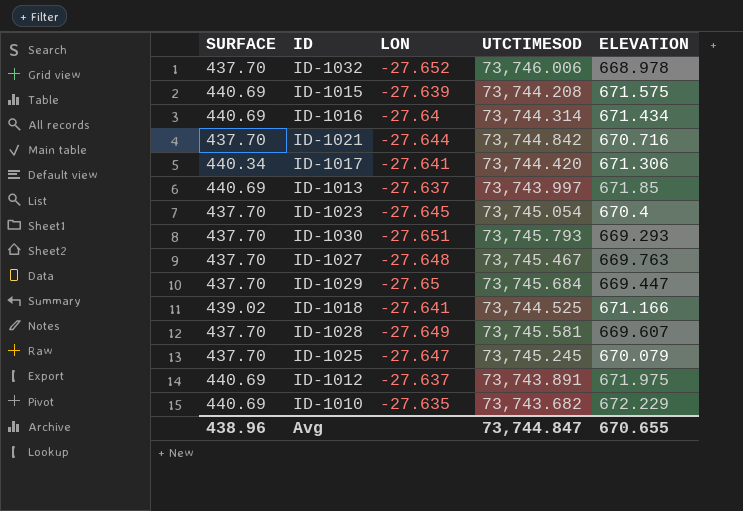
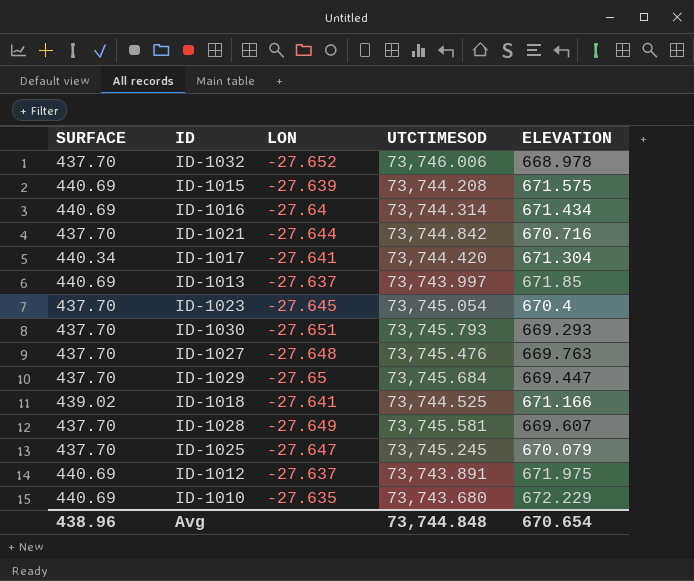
ID-1017 | ELEVATION: 671.306 -> 671.304
ID-1027 | UTCTIMESOD: 73,745.467 -> 73,745.476
ID-1010 | UTCTIMESOD: 73,743.682 -> 73,743.680
Avg | UTCTIMESOD: 73,744.847 -> 73,744.848
Avg | ELEVATION: 670.655 -> 670.654

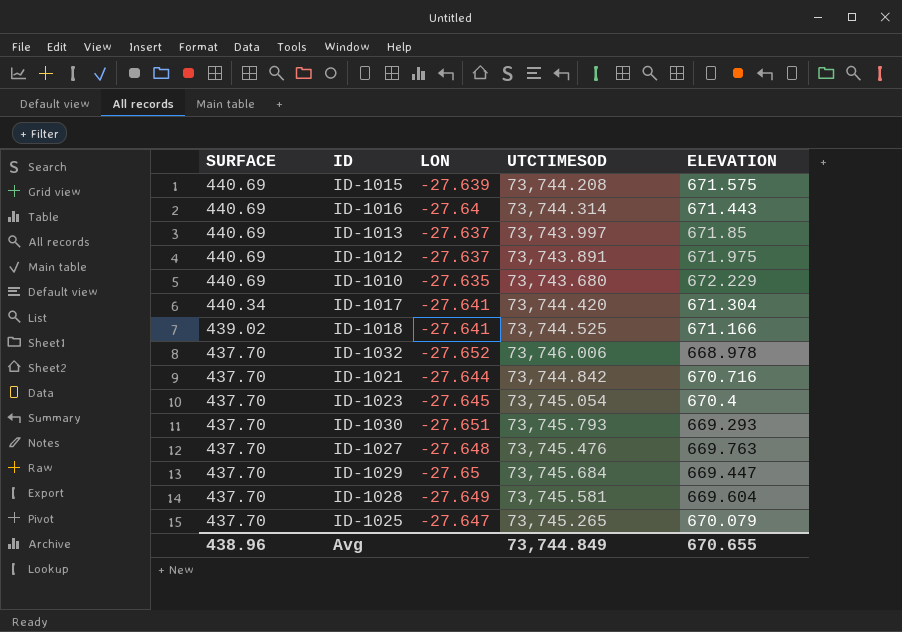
row order: none -> SURFACE descending
ID-1016 | ELEVATION: 671.434 -> 671.443
ID-1028 | ELEVATION: 669.607 -> 669.604
ID-1025 | UTCTIMESOD: 73,745.245 -> 73,745.265
Avg | UTCTIMESOD: 73,744.848 -> 73,744.849
Avg | ELEVATION: 670.654 -> 670.655

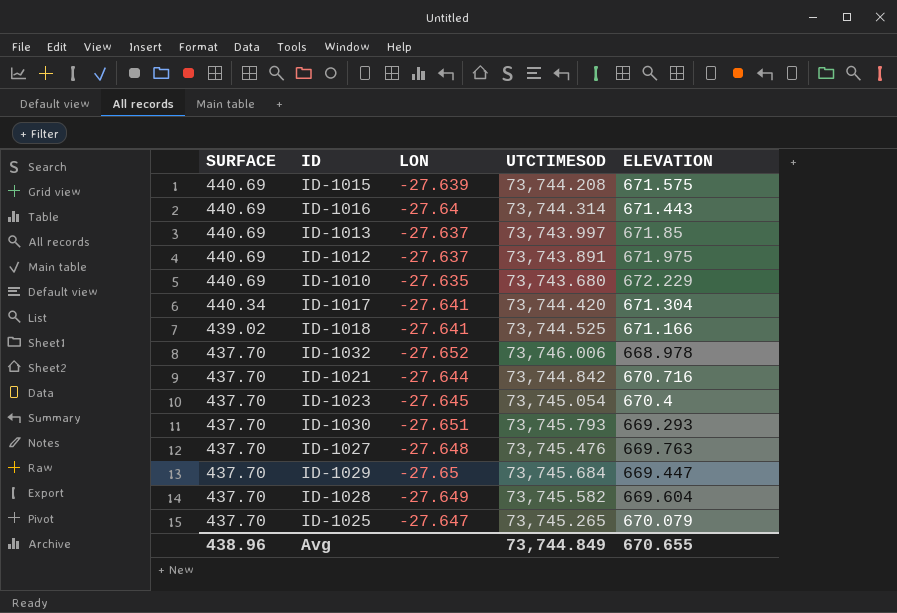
ID-1028 | UTCTIMESOD: 73,745.581 -> 73,745.582

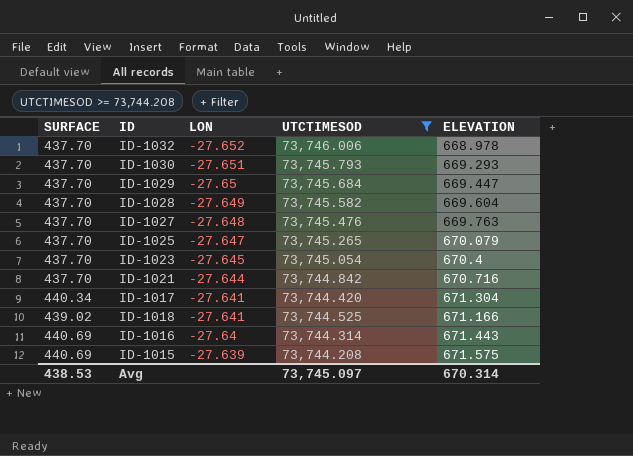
filter: none -> UTCTIMESOD >= 73,744.208
row order: SURFACE descending -> LON ascending
Avg | SURFACE: 438.96 -> 438.53
Avg | UTCTIMESOD: 73,744.849 -> 73,745.097
Avg | ELEVATION: 670.655 -> 670.314

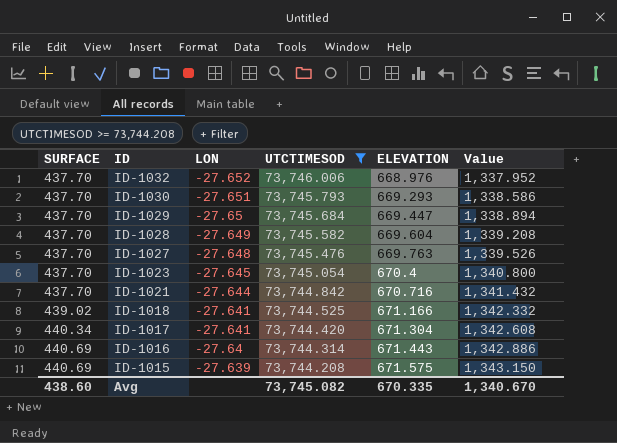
row order: LON ascending -> SURFACE ascending
column Value | formula: none -> [ELEVATION] * 2
row ID-1025: 437.70 | -27.647 | 73,745.265 | 670.079 -> none
ID-1032 | ELEVATION: 668.978 -> 668.976
Avg | SURFACE: 438.53 -> 438.60
Avg | UTCTIMESOD: 73,745.097 -> 73,745.082
Avg | ELEVATION: 670.314 -> 670.335

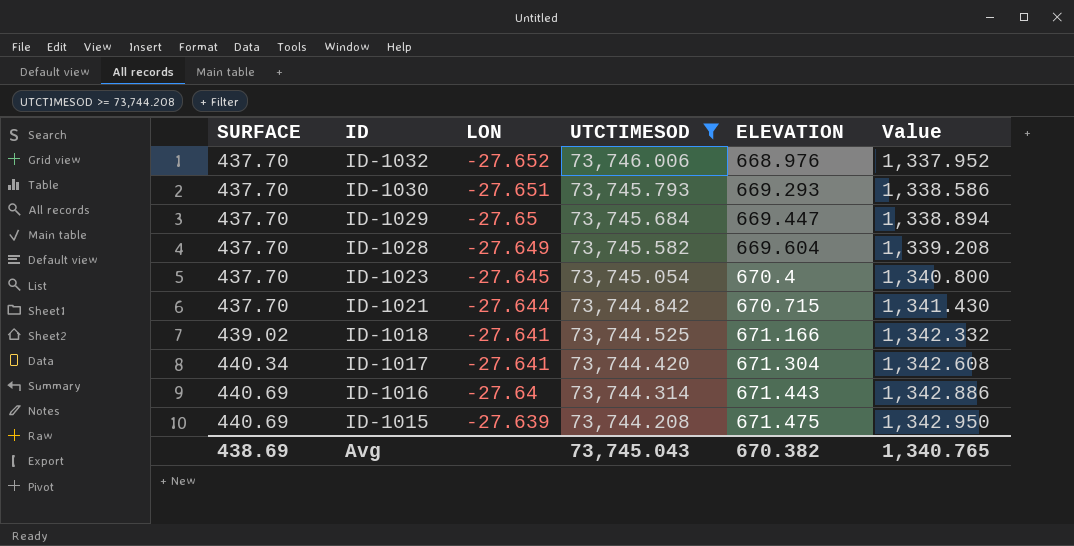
row ID-1027: 437.70 | -27.648 | 73,745.476 | 669.763 | 1,339.526 -> none
ID-1021 | ELEVATION: 670.716 -> 670.715
ID-1021 | Value: 1,341.432 -> 1,341.430
ID-1015 | ELEVATION: 671.575 -> 671.475
ID-1015 | Value: 1,343.150 -> 1,342.950
Avg | SURFACE: 438.60 -> 438.69
Avg | UTCTIMESOD: 73,745.082 -> 73,745.043
Avg | ELEVATION: 670.335 -> 670.382
Avg | Value: 1,340.670 -> 1,340.765

